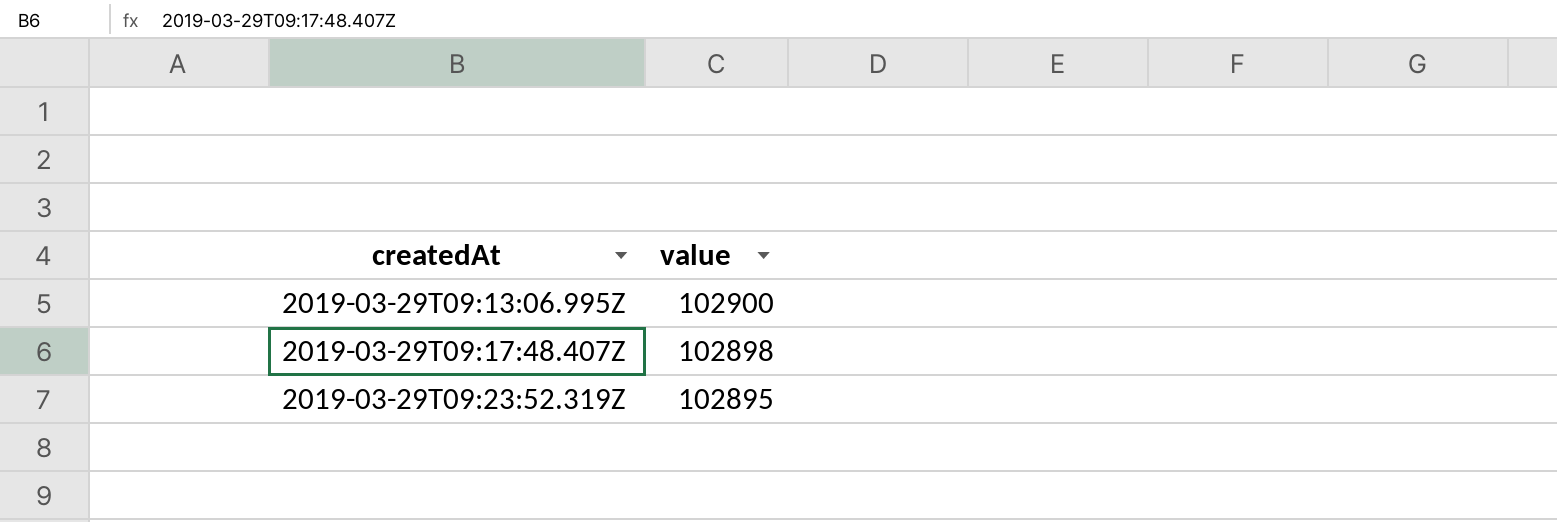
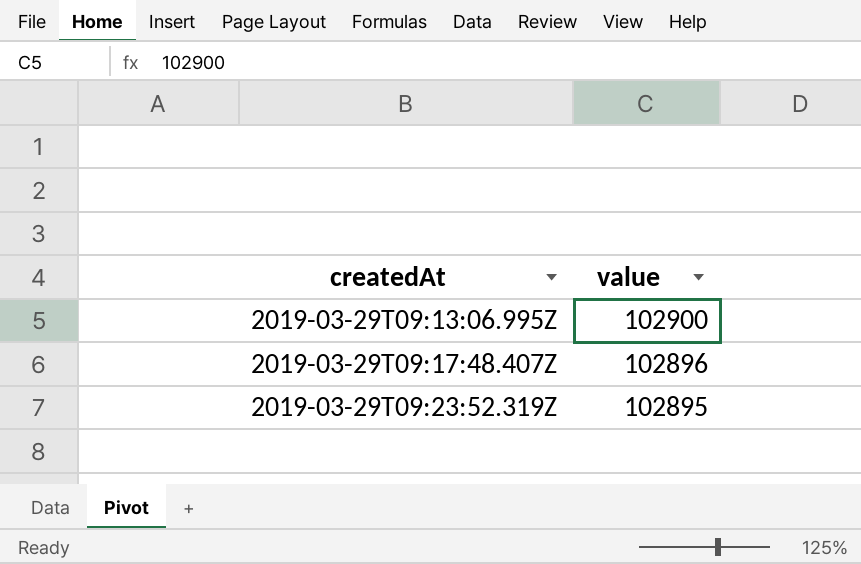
2019-03-29T09:17:48.407Z | value: 102898 -> 102896

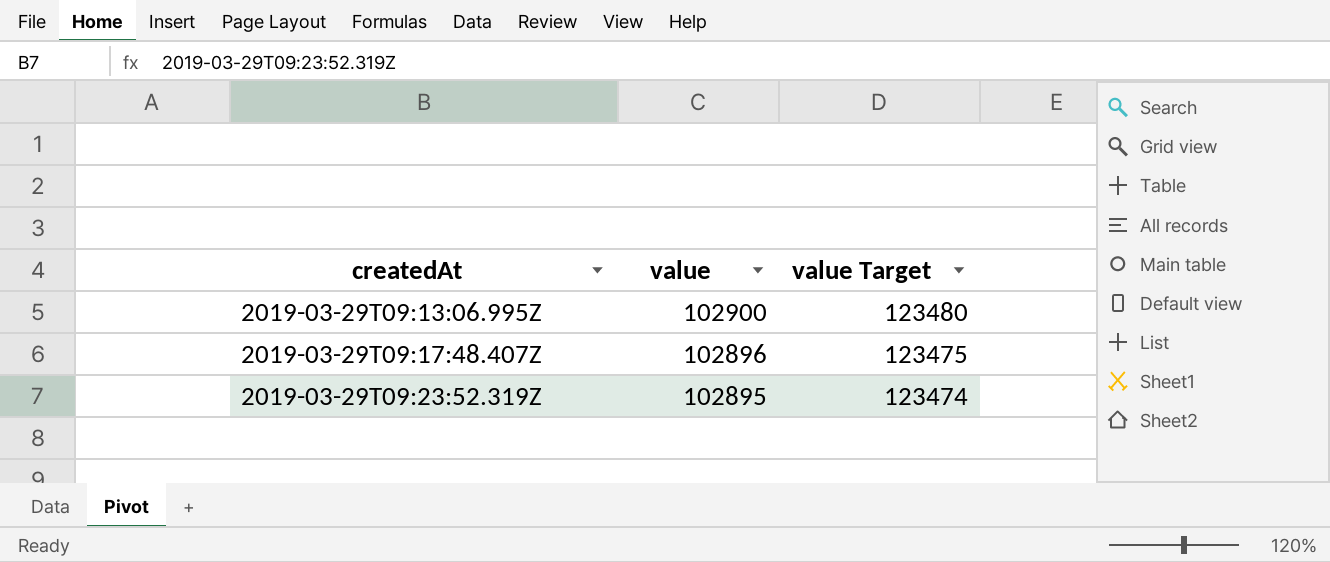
column value Target | formula: none -> [value] * 1.2

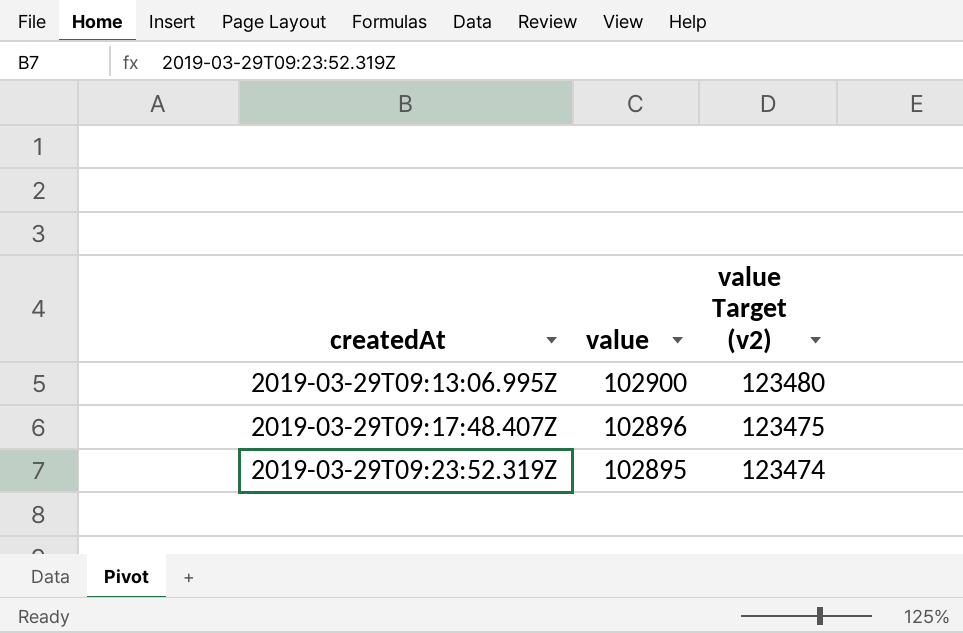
column name: value Target -> value Target (v2)

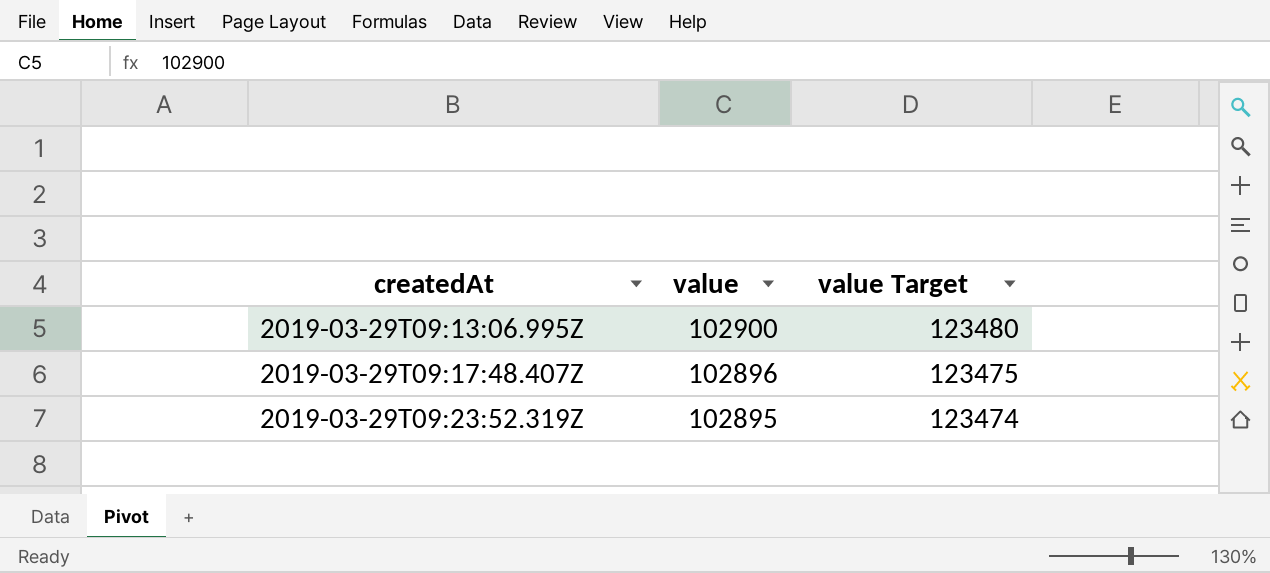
column name: value Target (v2) -> value Target

